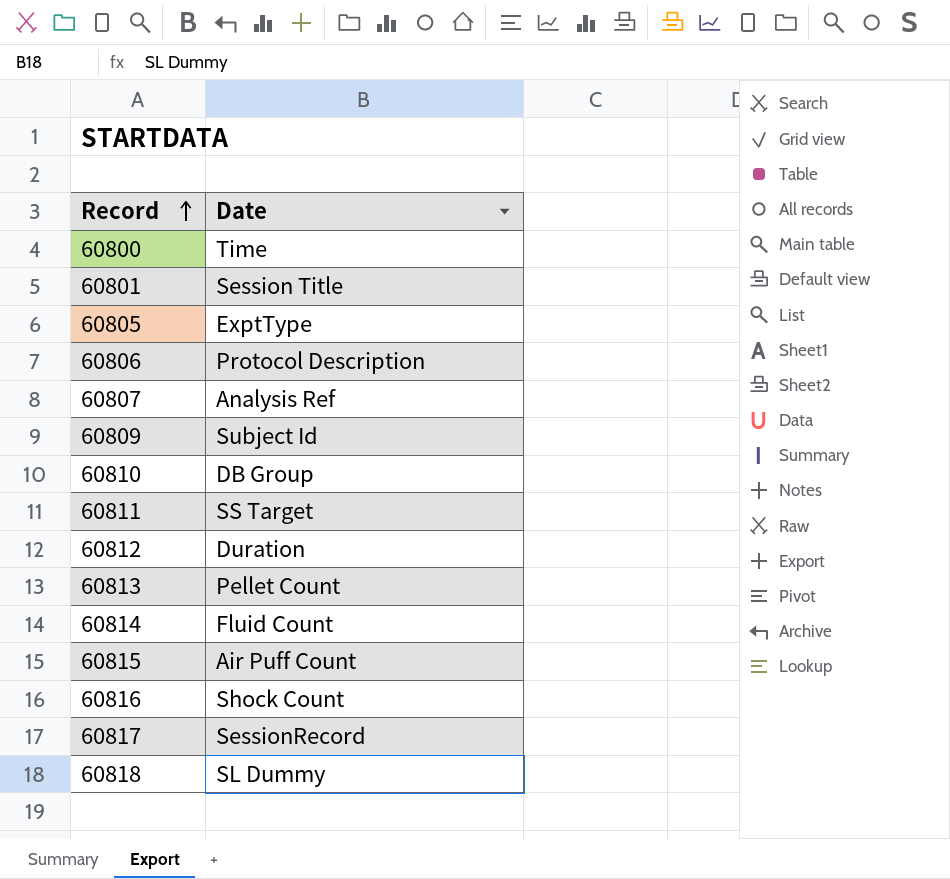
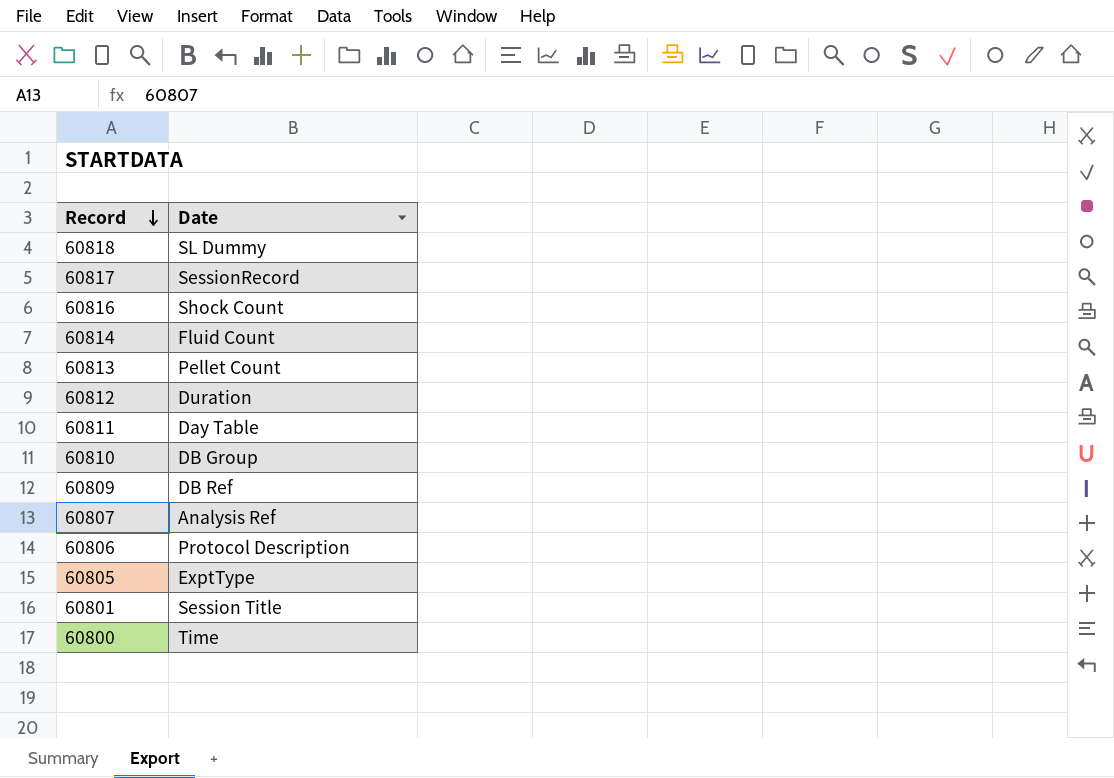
row order: Record ascending -> Record descending
row 60815: Air Puff Count -> none
60811 | Date: SS Target -> Day Table
60809 | Date: Subject Id -> DB Ref

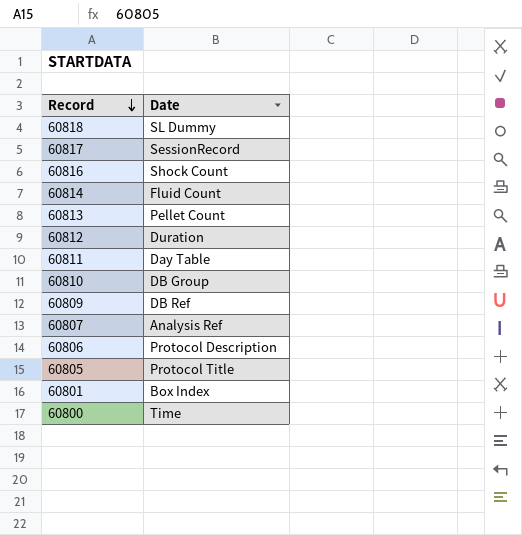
60805 | Date: ExptType -> Protocol Title
60801 | Date: Session Title -> Box Index

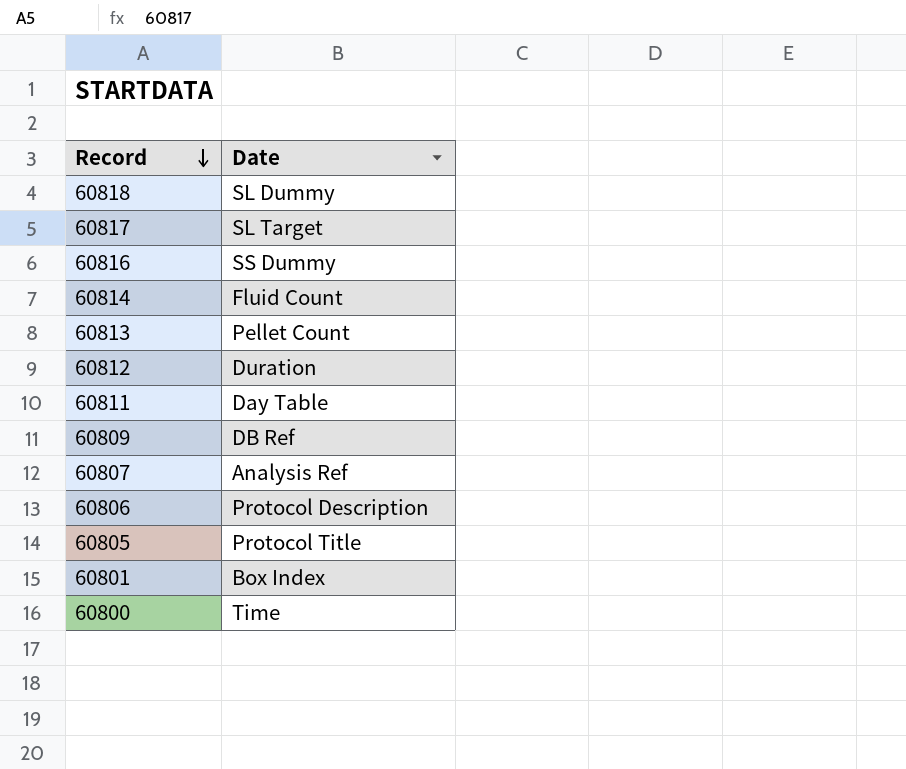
row 60810: DB Group -> none
60817 | Date: SessionRecord -> SL Target
60816 | Date: Shock Count -> SS Dummy

